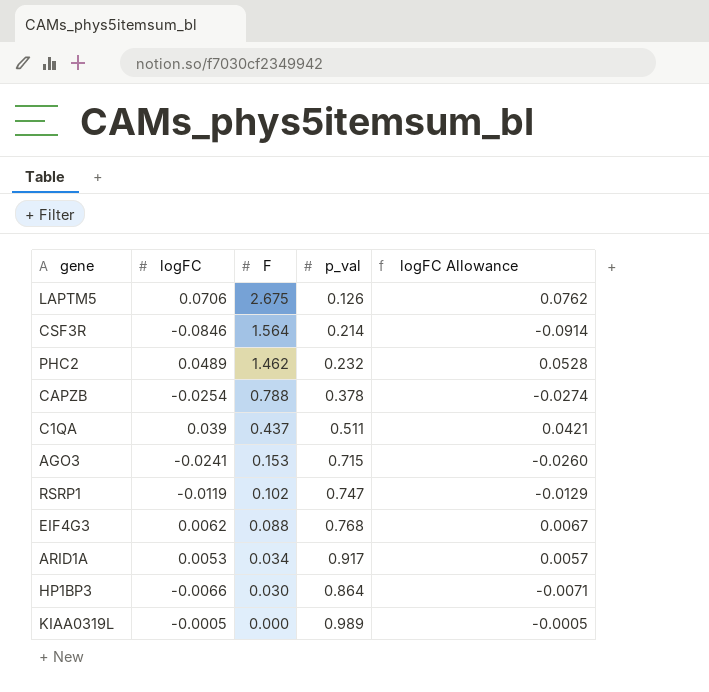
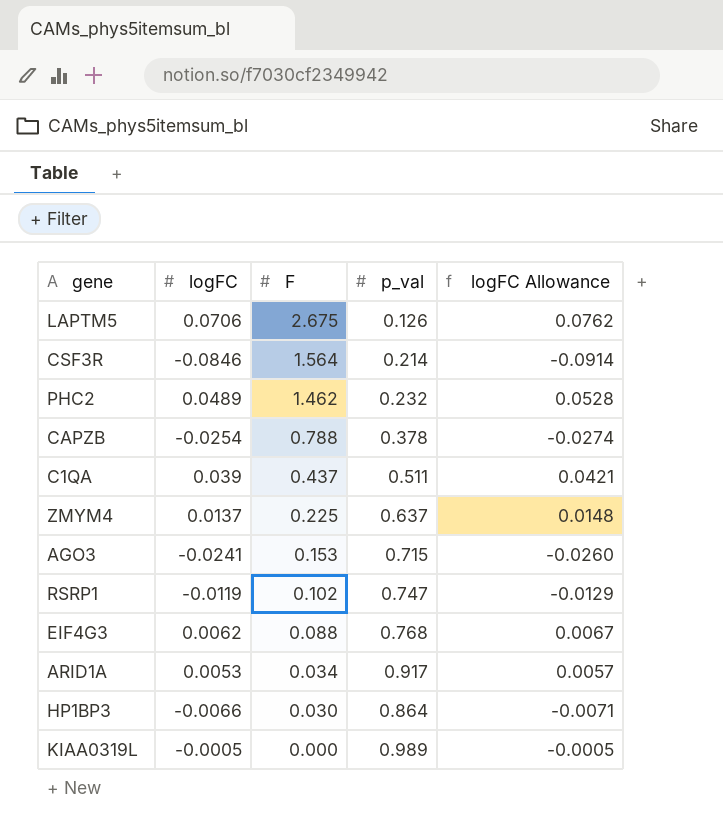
row ZMYM4: none -> 0.0137 | 0.225 | 0.637 | 0.0148

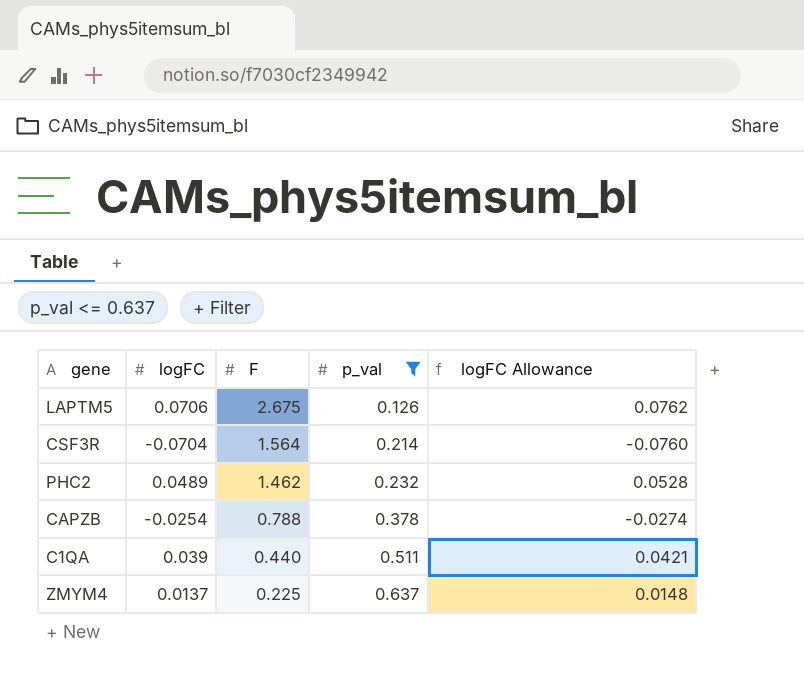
filter: none -> p_val <= 0.637
CSF3R | logFC: -0.0846 -> -0.0704
CSF3R | logFC Allowance: -0.0914 -> -0.0760
C1QA | F: 0.437 -> 0.440

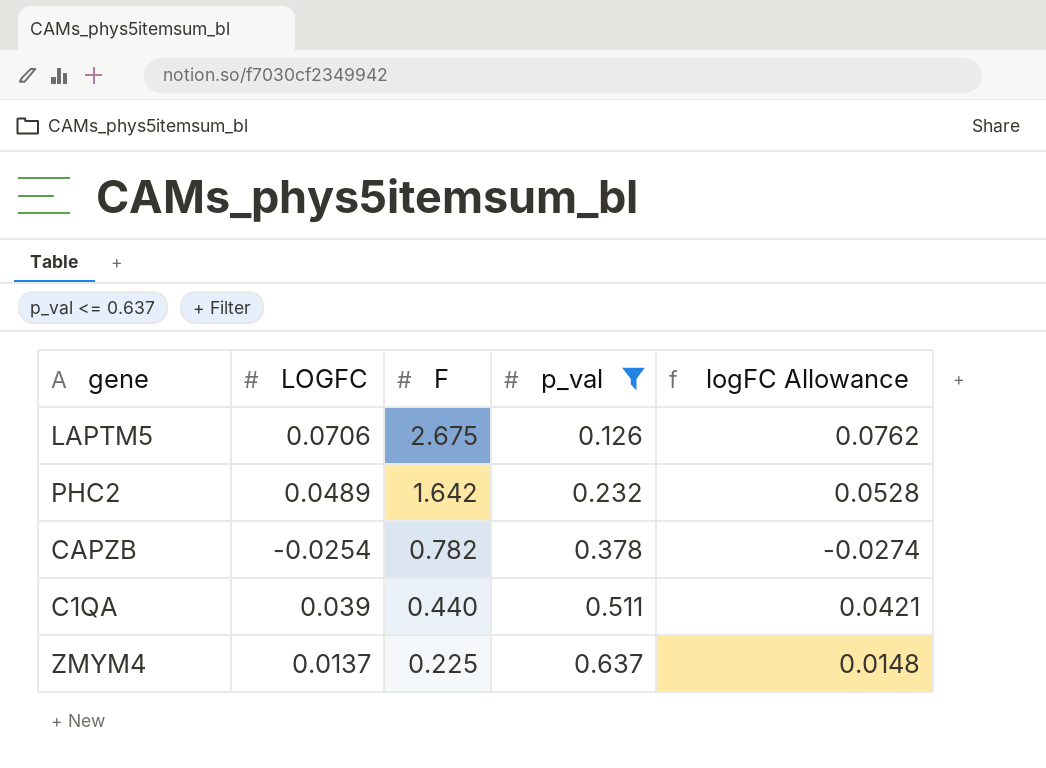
column name: logFC -> LOGFC
row CSF3R: -0.0704 | 1.564 | 0.214 | -0.0760 -> none
PHC2 | F: 1.462 -> 1.642
CAPZB | F: 0.788 -> 0.782

